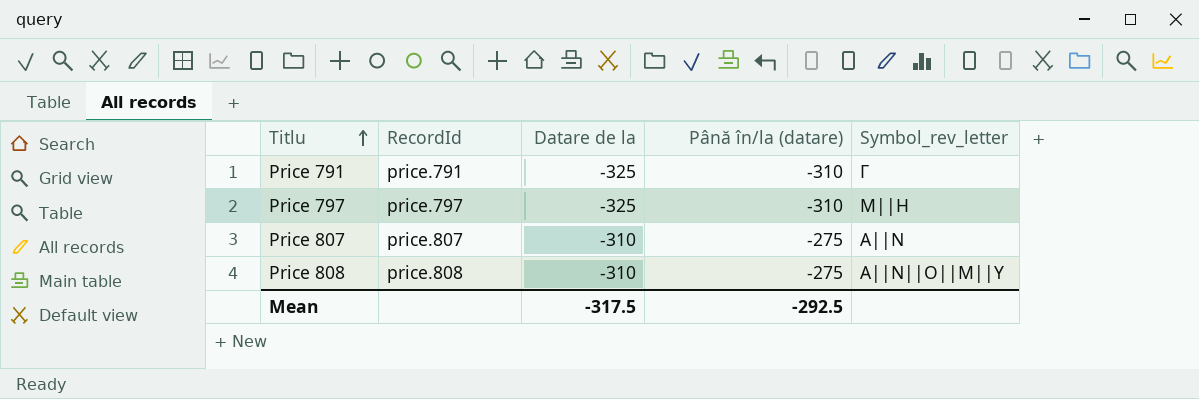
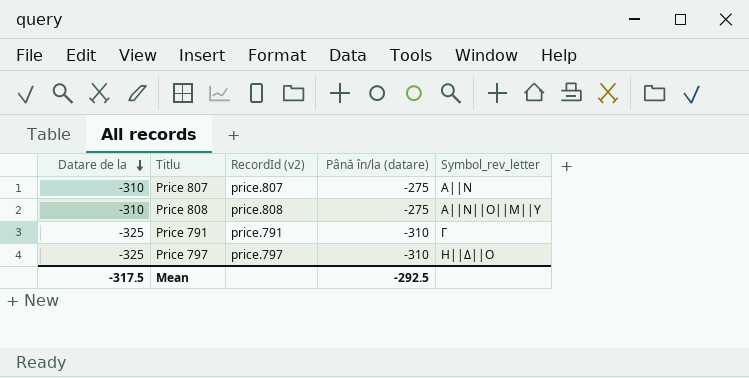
row order: Titlu ascending -> Datare de la descending
column Datare de la | position: 3 -> 1
column name: RecordId -> RecordId (v2)
Price 797 | Symbol_rev_letter: Μ||Η -> Η||Δ||Ο

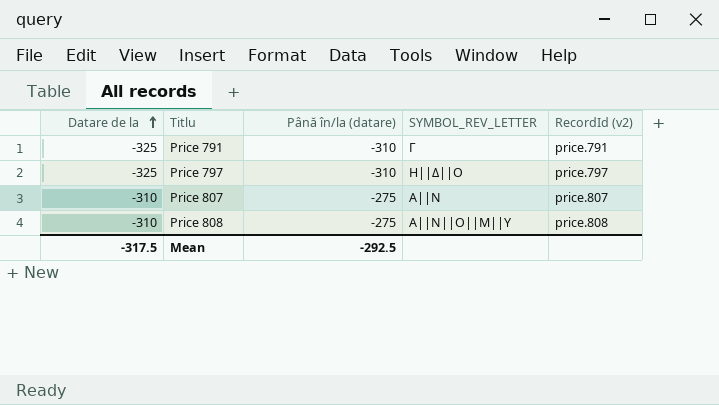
row order: Datare de la descending -> Datare de la ascending
column name: Symbol_rev_letter -> SYMBOL_REV_LETTER
column RecordId (v2) | position: 3 -> 5

